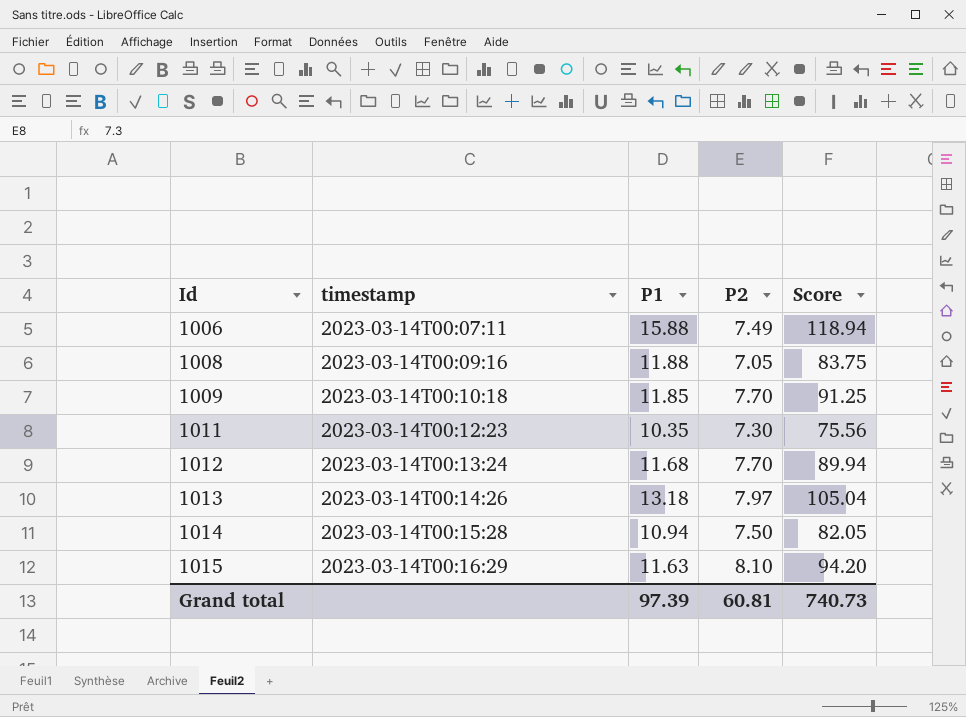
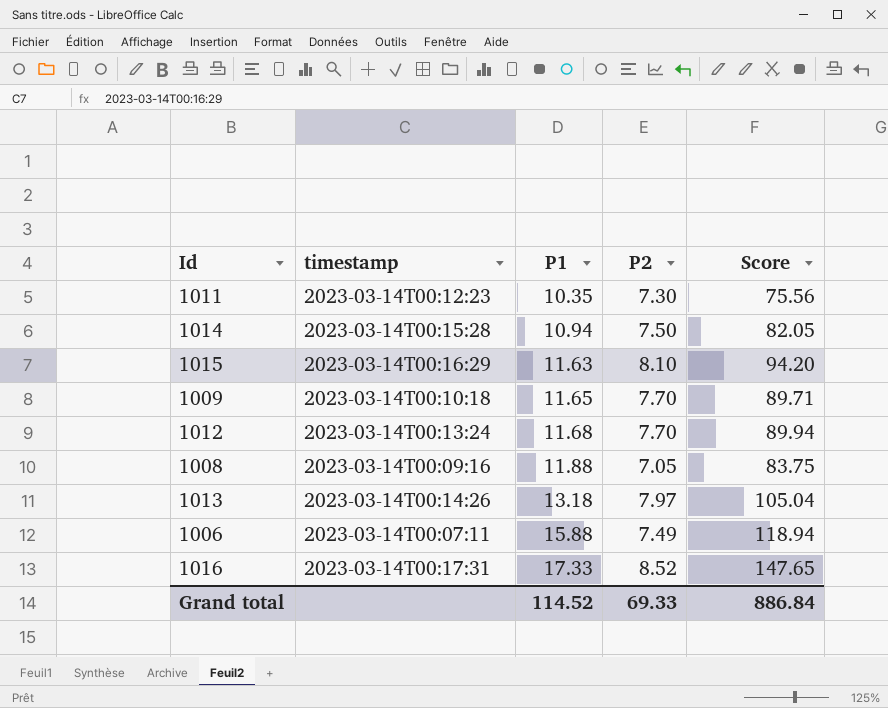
row order: Id ascending -> P1 ascending
1009 | P1: 11.85 -> 11.65
1009 | Score: 91.25 -> 89.71
row 1016: none -> 2023-03-14T00:17:31 | 17.33 | 8.52 | 147.65
Grand total | P1: 97.39 -> 114.52
Grand total | P2: 60.81 -> 69.33
Grand total | Score: 740.73 -> 886.84

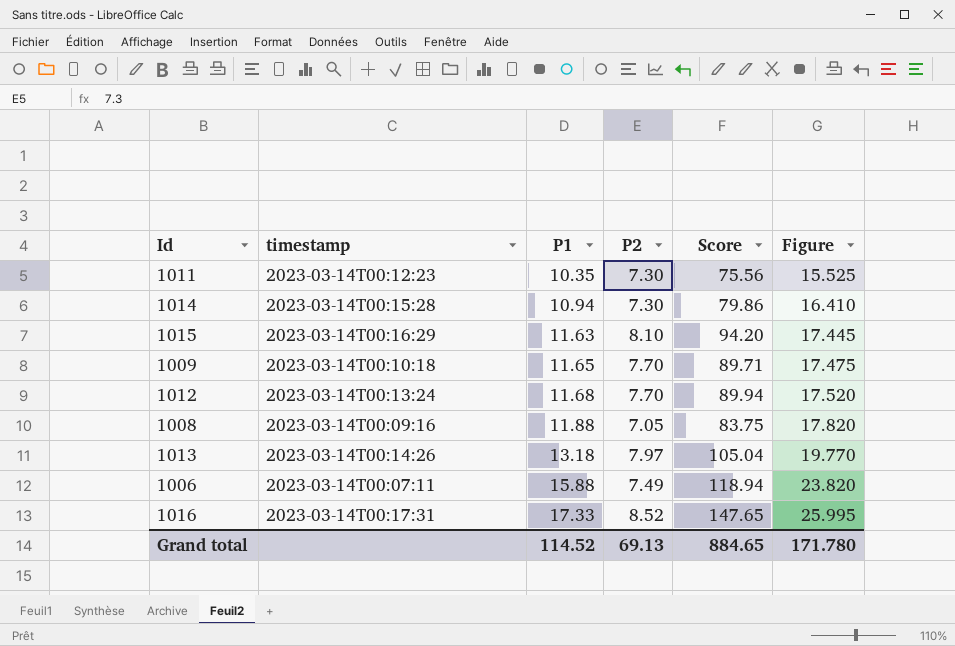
column Figure | formula: none -> [P1] * 1.5
1014 | P2: 7.50 -> 7.30
1014 | Score: 82.05 -> 79.86
Grand total | P2: 69.33 -> 69.13
Grand total | Score: 886.84 -> 884.65

